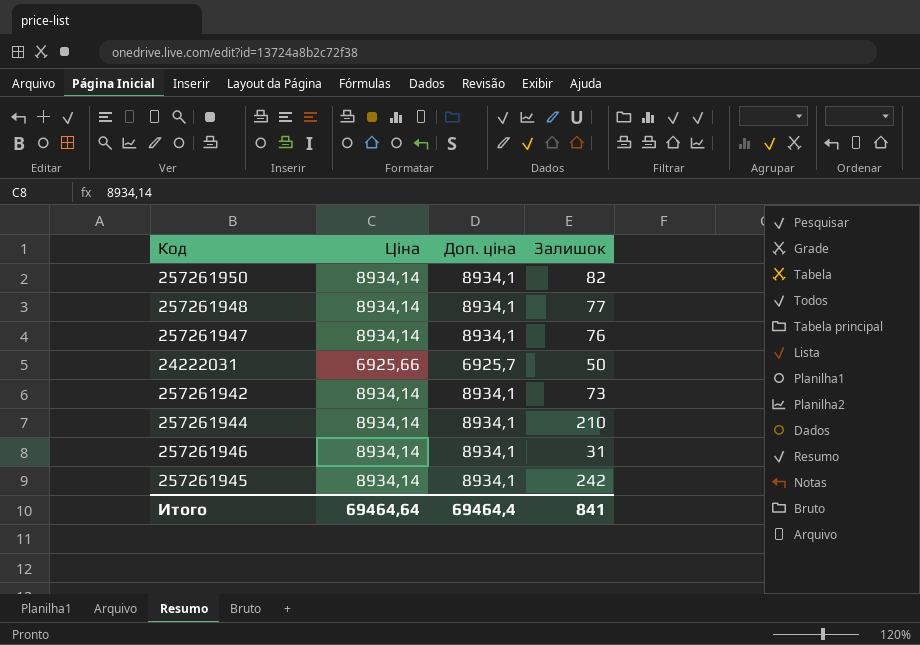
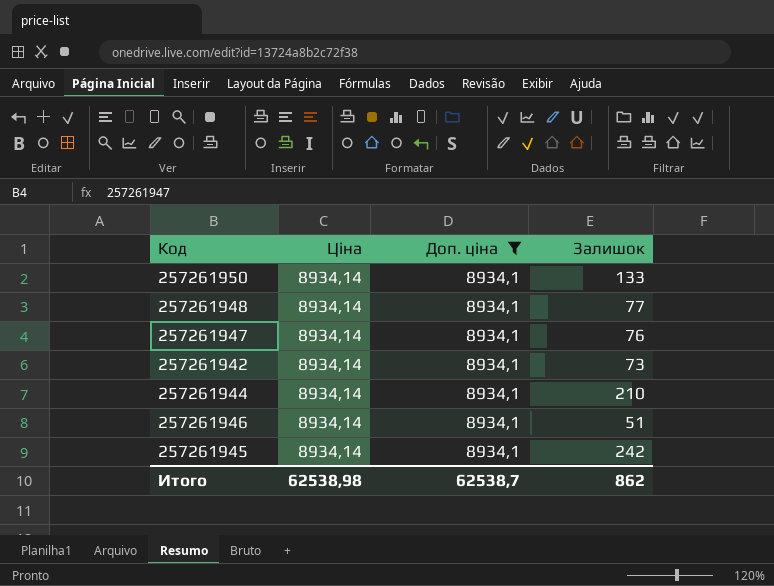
filter: none -> Доп. ціна = 8934,1
257261950 | Залишок: 82 -> 133
257261946 | Залишок: 31 -> 51
Итого | Ціна: 69464,64 -> 62538,98
Итого | Доп. ціна: 69464,4 -> 62538,7
Итого | Залишок: 841 -> 862

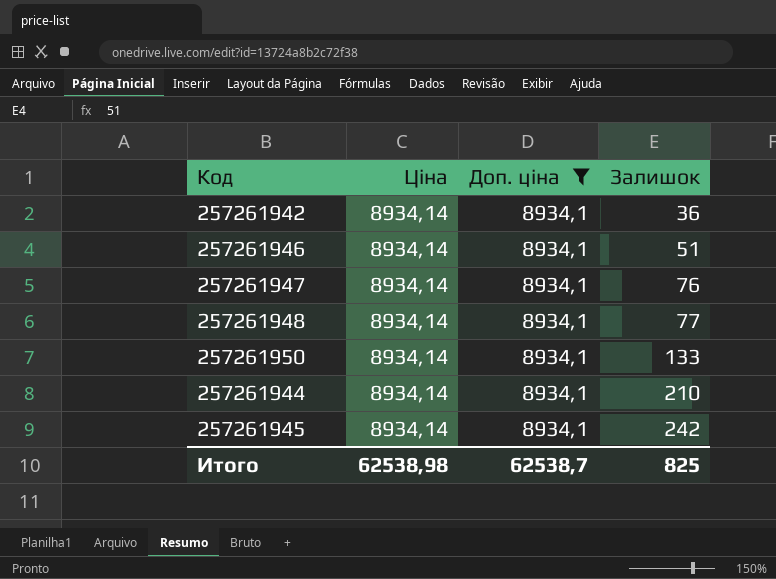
row order: none -> Залишок ascending
257261942 | Залишок: 73 -> 36
Итого | Залишок: 862 -> 825

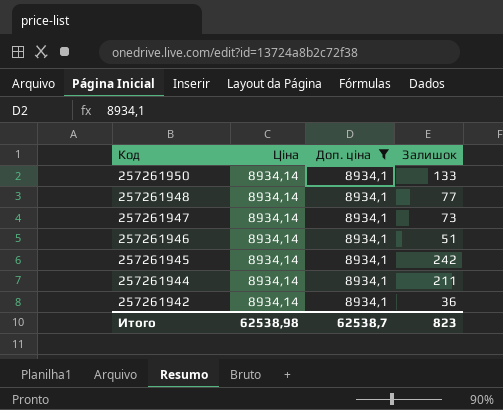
row order: Залишок ascending -> Код descending
257261947 | Залишок: 76 -> 73
257261944 | Залишок: 210 -> 211
Итого | Залишок: 825 -> 823

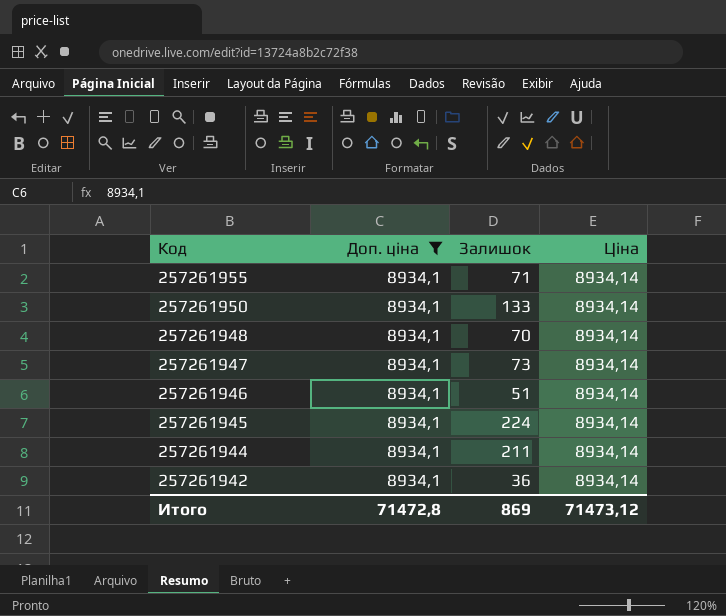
column Ціна | position: 2 -> 4
row 257261955: none -> 8934,1 | 71 | 8934,14
257261948 | Залишок: 77 -> 70
257261945 | Залишок: 242 -> 224
Итого | Доп. ціна: 62538,7 -> 71472,8
Итого | Залишок: 823 -> 869
Итого | Ціна: 62538,98 -> 71473,12

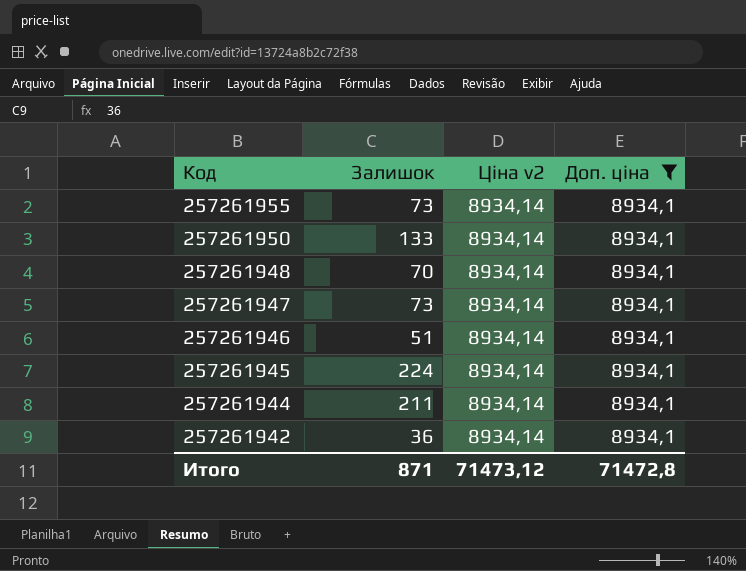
column name: Ціна -> Ціна v2
column Доп. ціна | position: 2 -> 4
257261955 | Залишок: 71 -> 73
Итого | Залишок: 869 -> 871

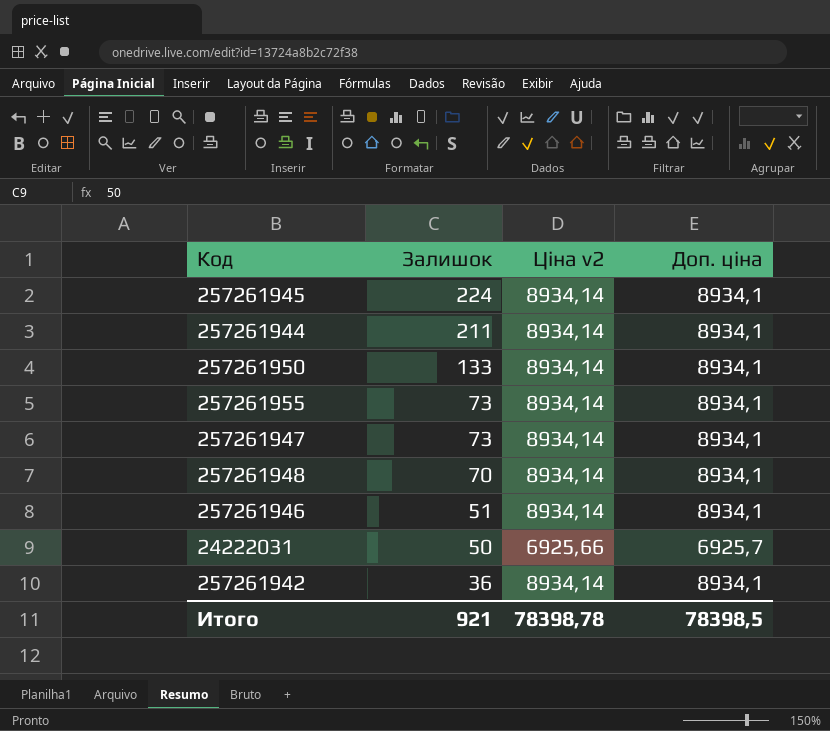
filter: Доп. ціна = 8934,1 -> none
row order: Код descending -> Залишок descending
Итого | Залишок: 871 -> 921
Итого | Ціна v2: 71473,12 -> 78398,78
Итого | Доп. ціна: 71472,8 -> 78398,5

